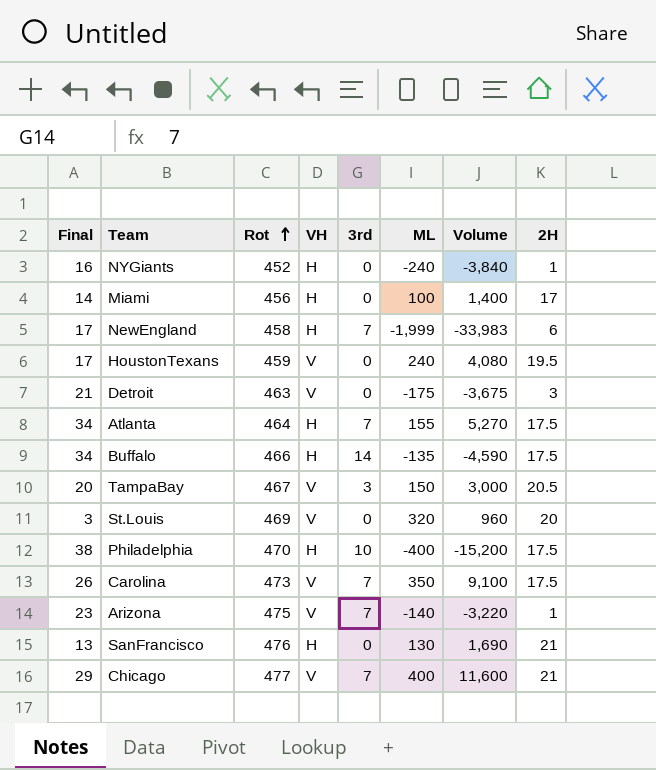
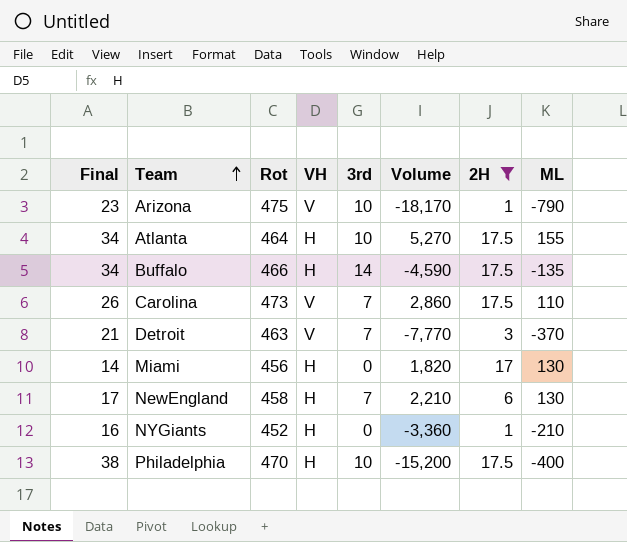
filter: none -> 2H <= 17.5
row order: Rot ascending -> Team ascending
column ML | position: 6 -> 8
Arizona | 3rd: 7 -> 10
Arizona | Volume: -3,220 -> -18,170
Arizona | ML: -140 -> -790
Atlanta | 3rd: 7 -> 10
Carolina | Volume: 9,100 -> 2,860
Carolina | ML: 350 -> 110
Detroit | 3rd: 0 -> 7
Detroit | Volume: -3,675 -> -7,770
Detroit | ML: -175 -> -370
Miami | Volume: 1,400 -> 1,820
Miami | ML: 100 -> 130
NewEngland | Volume: -33,983 -> 2,210
NewEngland | ML: -1,999 -> 130
NYGiants | Volume: -3,840 -> -3,360
NYGiants | ML: -240 -> -210

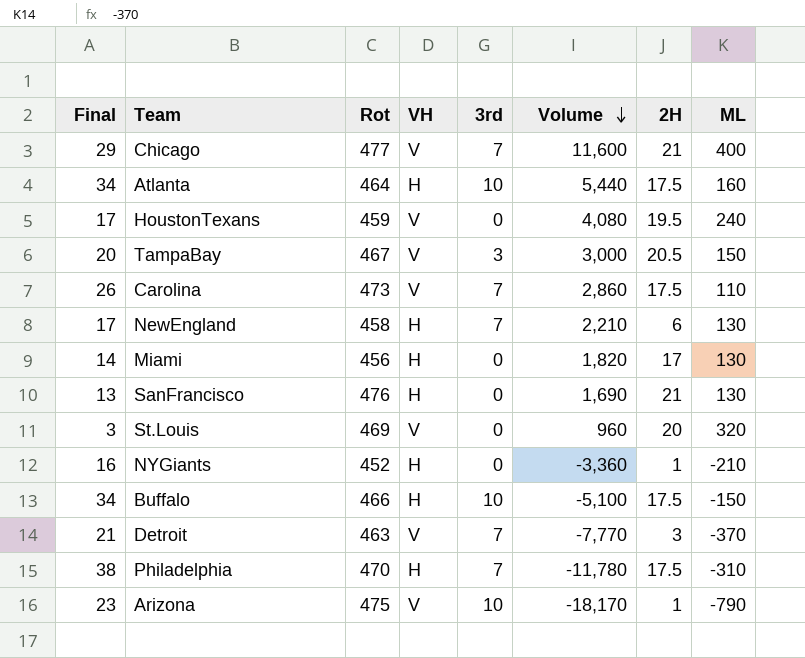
filter: 2H <= 17.5 -> none
row order: Team ascending -> Volume descending
Atlanta | Volume: 5,270 -> 5,440
Atlanta | ML: 155 -> 160
Buffalo | 3rd: 14 -> 10
Buffalo | Volume: -4,590 -> -5,100
Buffalo | ML: -135 -> -150
Philadelphia | 3rd: 10 -> 7
Philadelphia | Volume: -15,200 -> -11,780
Philadelphia | ML: -400 -> -310

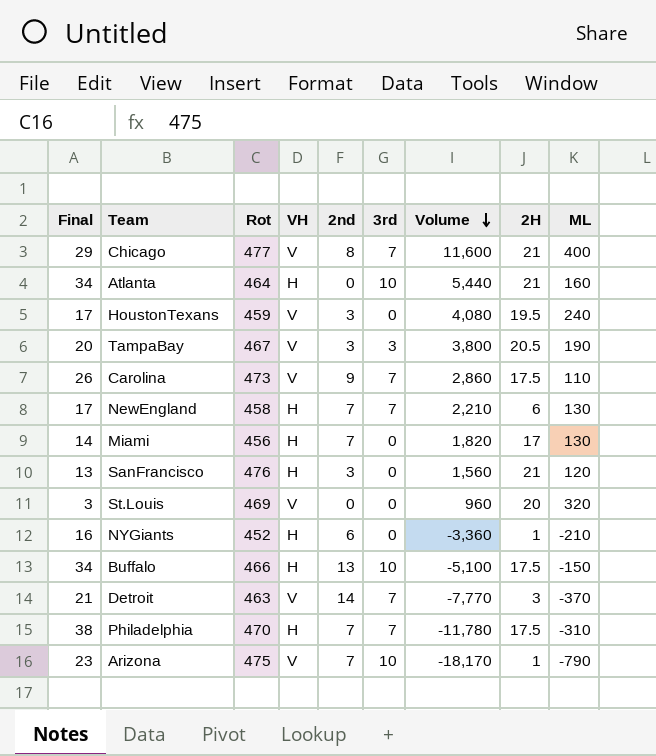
column 2nd | position: none -> 5
Atlanta | 2H: 17.5 -> 21
TampaBay | Volume: 3,000 -> 3,800
TampaBay | ML: 150 -> 190
SanFrancisco | Volume: 1,690 -> 1,560
SanFrancisco | ML: 130 -> 120

